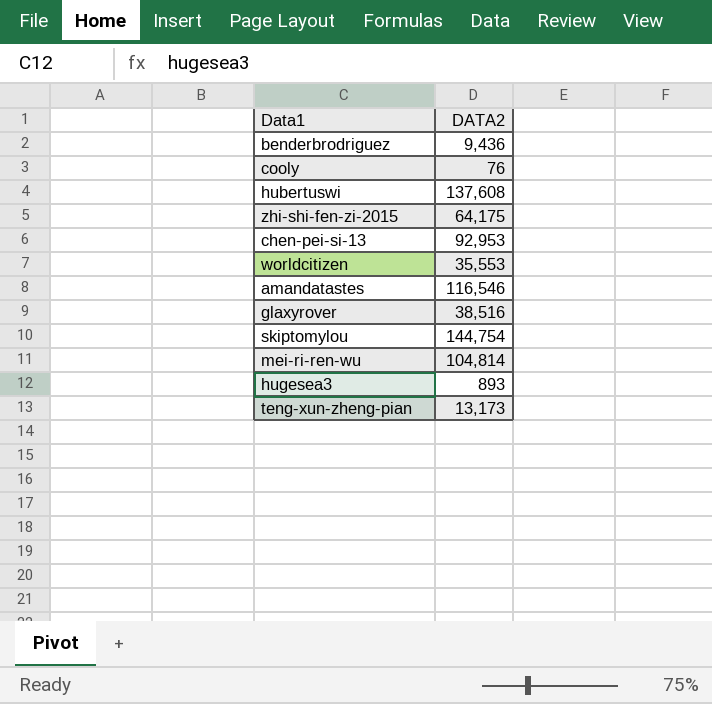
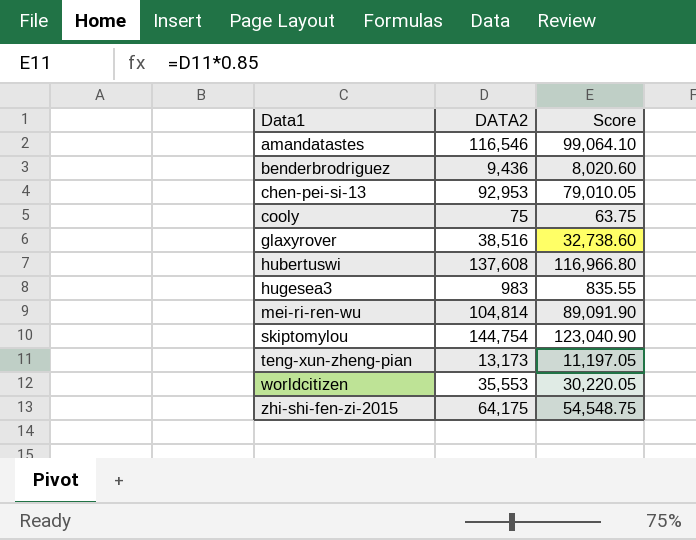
row order: none -> Data1 ascending
column Score | formula: none -> [DATA2] * 0.85
cooly | DATA2: 76 -> 75
hugesea3 | DATA2: 893 -> 983

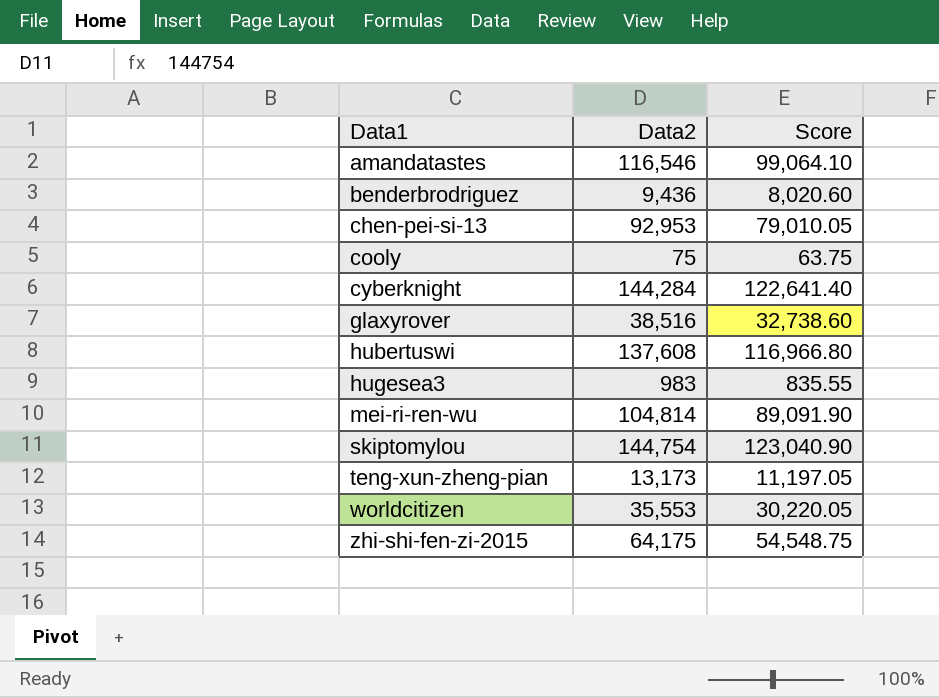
column name: DATA2 -> Data2
row cyberknight: none -> 144,284 | 122,641.40

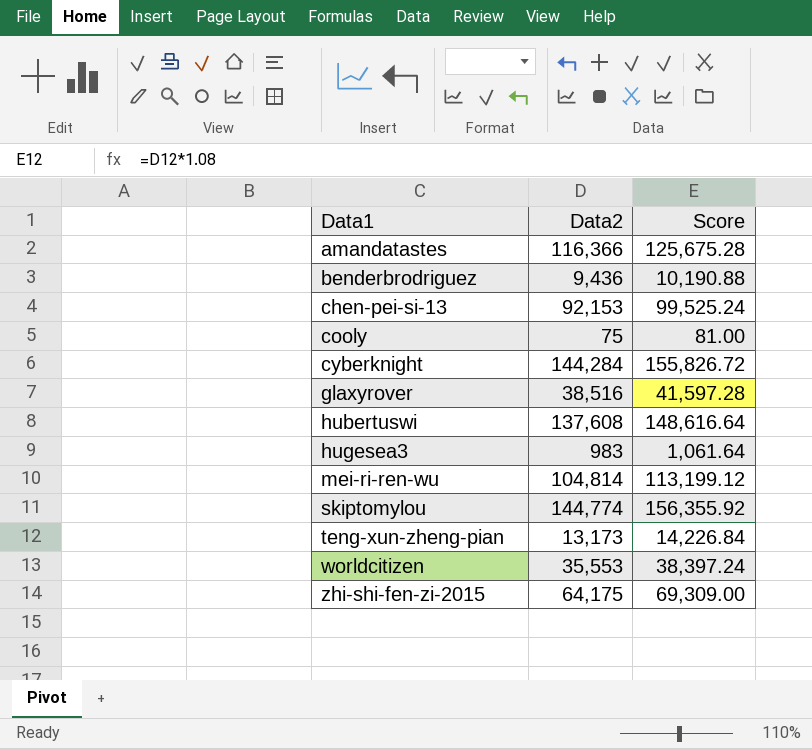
column Score | formula: [Data2] * 0.85 -> [Data2] * 1.08
amandatastes | Data2: 116,546 -> 116,366
chen-pei-si-13 | Data2: 92,953 -> 92,153
skiptomylou | Data2: 144,754 -> 144,774

